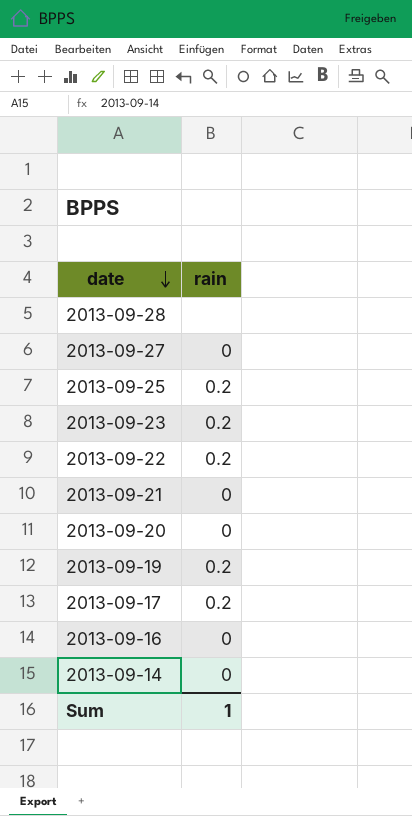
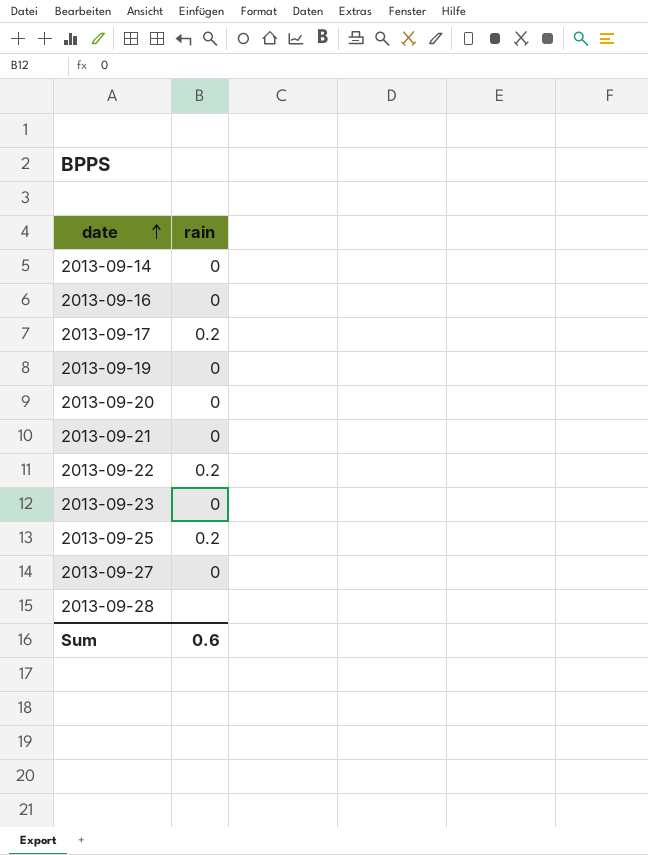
row order: date descending -> date ascending
2013-09-19 | rain: 0.2 -> 0
2013-09-23 | rain: 0.2 -> 0
Sum | rain: 1 -> 0.6

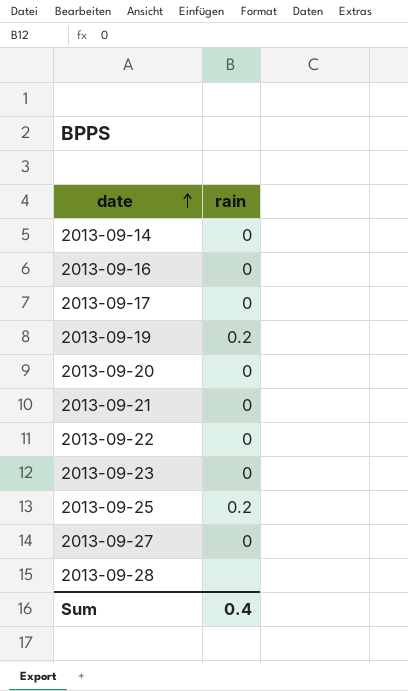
2013-09-17 | rain: 0.2 -> 0
2013-09-19 | rain: 0 -> 0.2
2013-09-22 | rain: 0.2 -> 0
Sum | rain: 0.6 -> 0.4

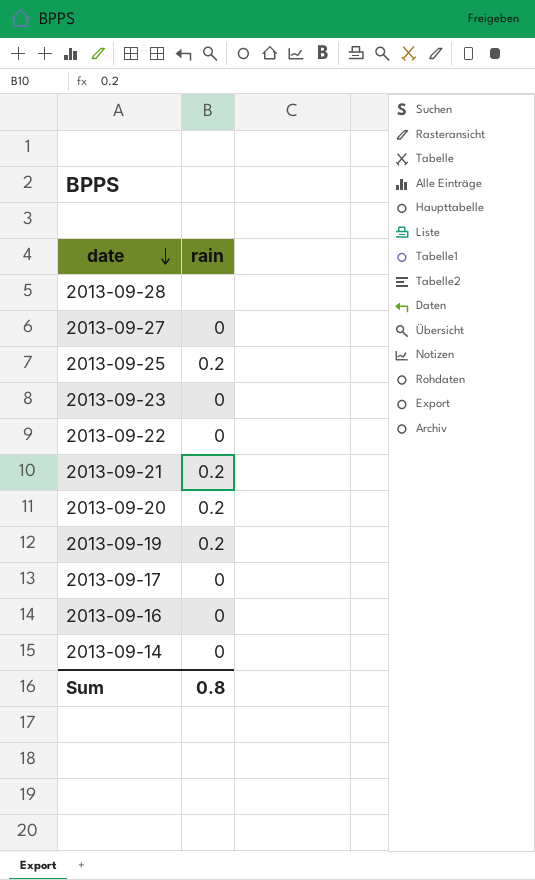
row order: date ascending -> date descending
2013-09-21 | rain: 0 -> 0.2
2013-09-20 | rain: 0 -> 0.2
Sum | rain: 0.4 -> 0.8

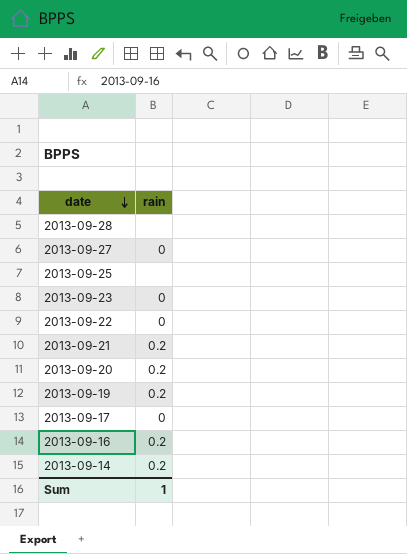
2013-09-25 | rain: 0.2 -> none
2013-09-16 | rain: 0 -> 0.2
2013-09-14 | rain: 0 -> 0.2
Sum | rain: 0.8 -> 1

